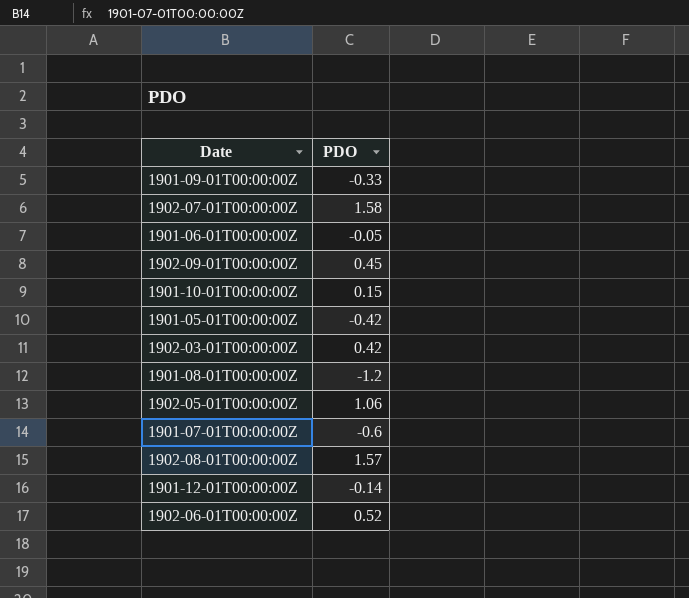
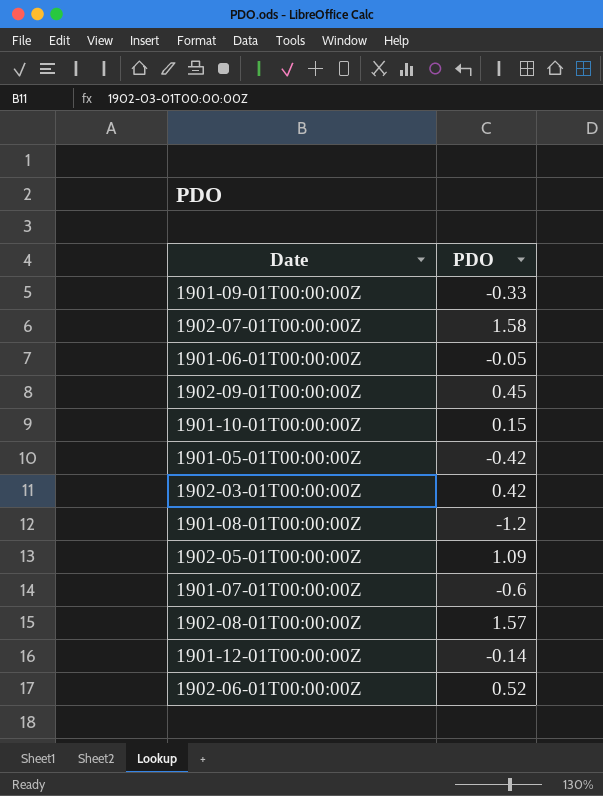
1902-05-01T00:00:00Z | PDO: 1.06 -> 1.09

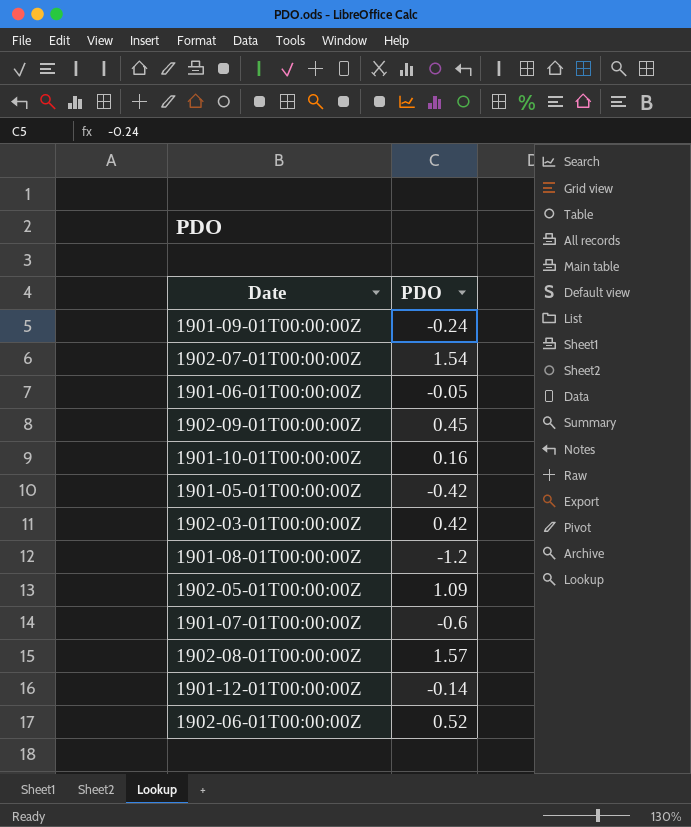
1901-09-01T00:00:00Z | PDO: -0.33 -> -0.24
1902-07-01T00:00:00Z | PDO: 1.58 -> 1.54
1901-10-01T00:00:00Z | PDO: 0.15 -> 0.16

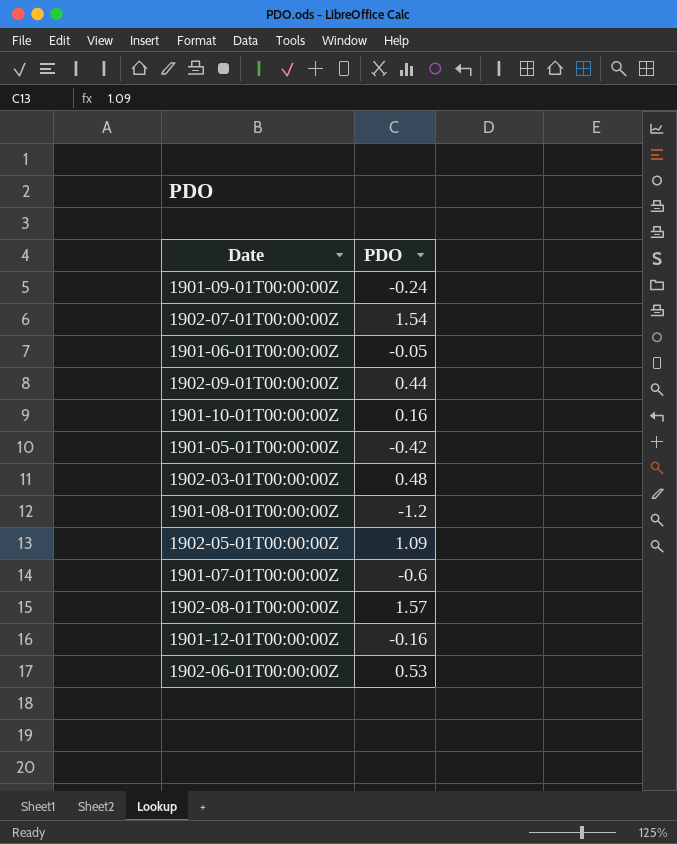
1902-09-01T00:00:00Z | PDO: 0.45 -> 0.44
1902-03-01T00:00:00Z | PDO: 0.42 -> 0.48
1901-12-01T00:00:00Z | PDO: -0.14 -> -0.16
1902-06-01T00:00:00Z | PDO: 0.52 -> 0.53

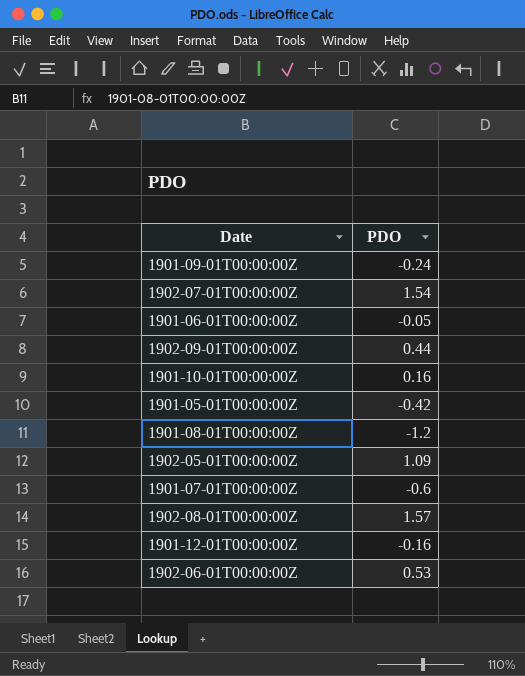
row 1902-03-01T00:00:00Z: 0.48 -> none

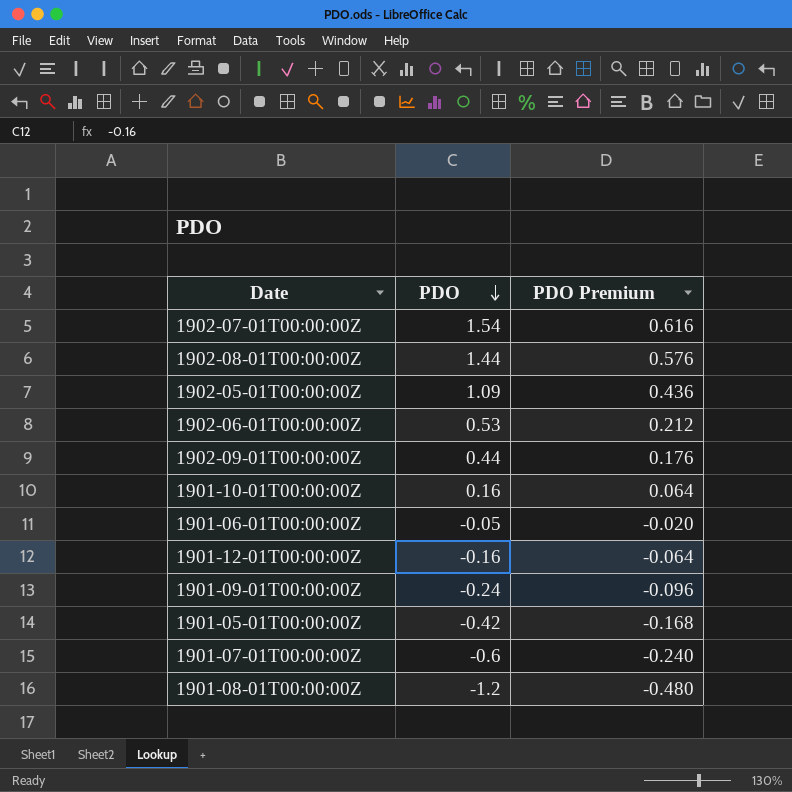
row order: none -> PDO descending
column PDO Premium | formula: none -> [PDO] * 0.4
1902-08-01T00:00:00Z | PDO: 1.57 -> 1.44

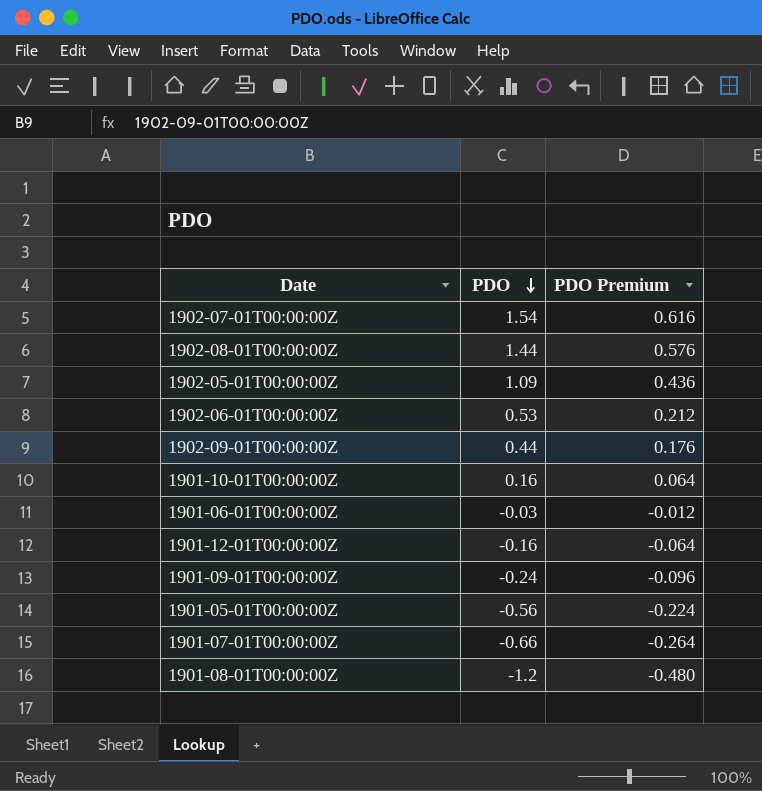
1901-06-01T00:00:00Z | PDO: -0.05 -> -0.03
1901-06-01T00:00:00Z | PDO Premium: -0.020 -> -0.012
1901-05-01T00:00:00Z | PDO: -0.42 -> -0.56
1901-05-01T00:00:00Z | PDO Premium: -0.168 -> -0.224
1901-07-01T00:00:00Z | PDO: -0.6 -> -0.66
1901-07-01T00:00:00Z | PDO Premium: -0.240 -> -0.264

